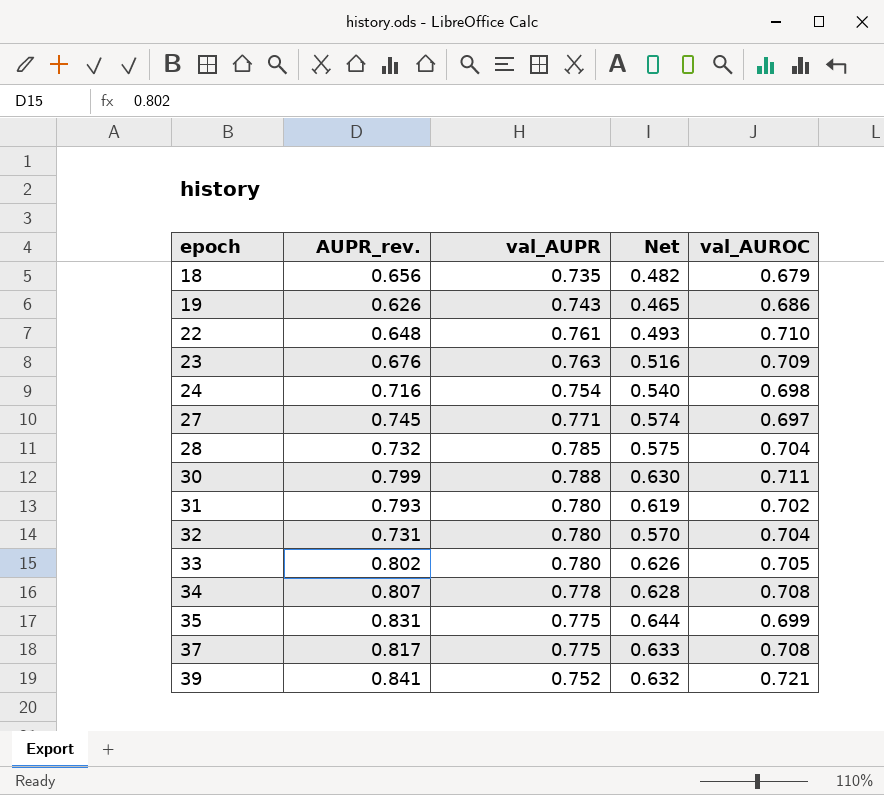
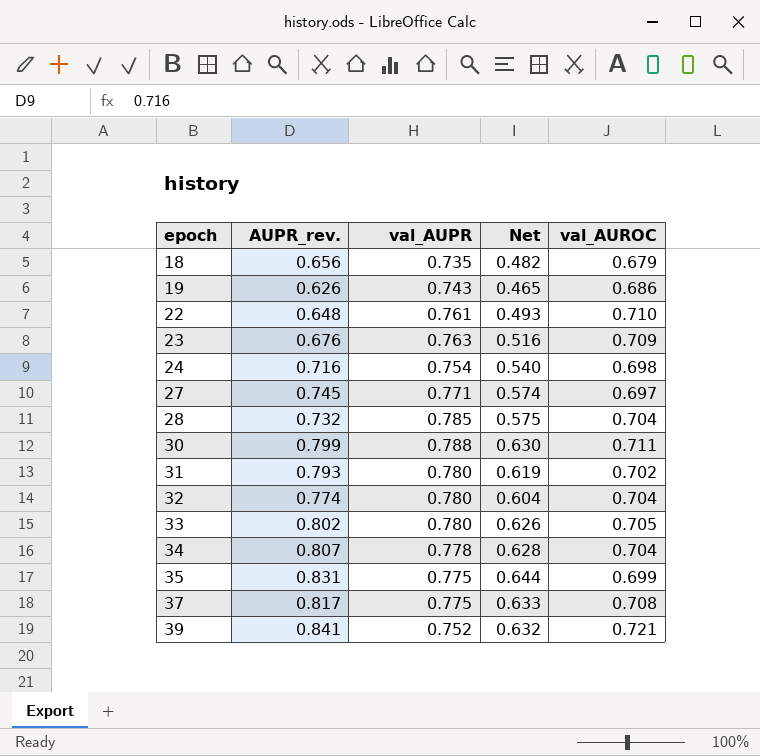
32 | AUPR_rev.: 0.731 -> 0.774
32 | Net: 0.570 -> 0.604
34 | val_AUROC: 0.708 -> 0.704

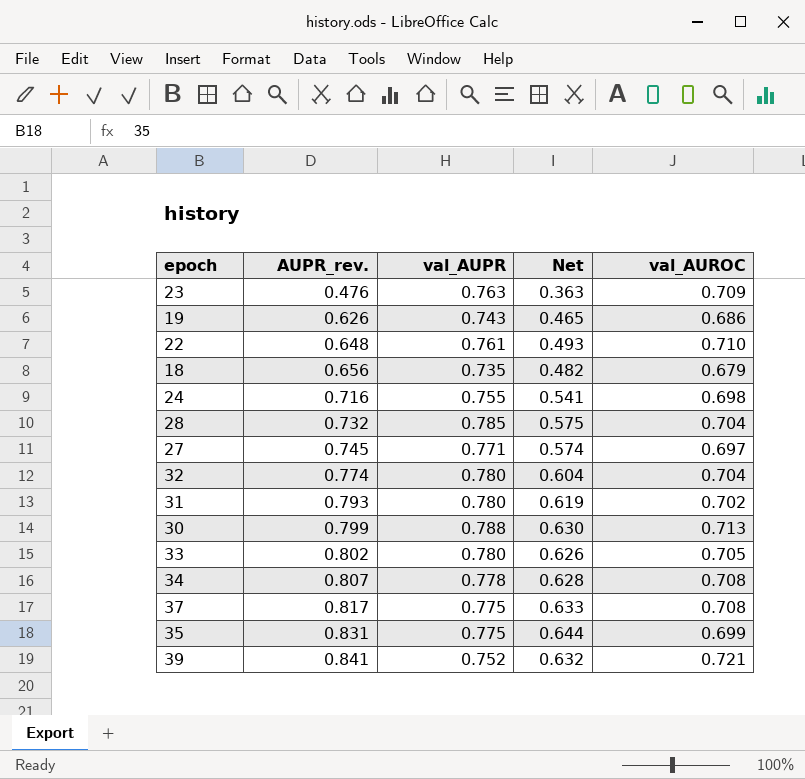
row order: epoch ascending -> AUPR_rev. ascending
23 | AUPR_rev.: 0.676 -> 0.476
23 | Net: 0.516 -> 0.363
24 | val_AUPR: 0.754 -> 0.755
24 | Net: 0.540 -> 0.541
30 | val_AUROC: 0.711 -> 0.713
34 | val_AUROC: 0.704 -> 0.708

